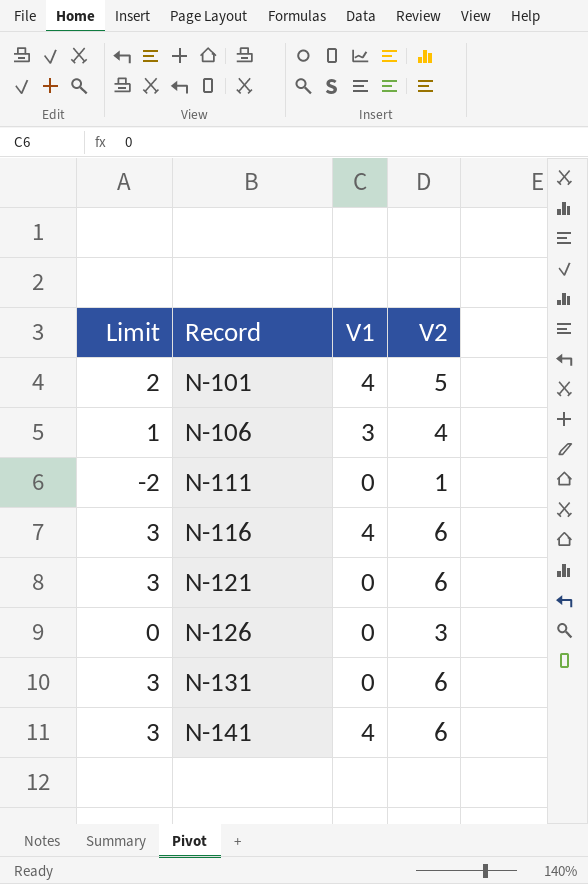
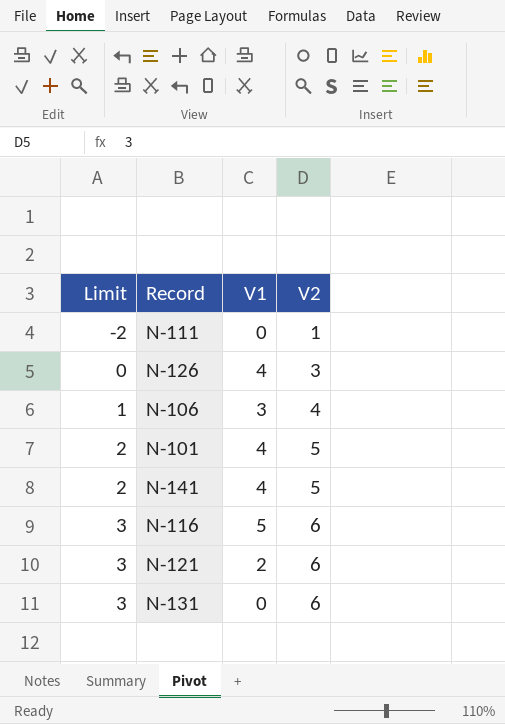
row order: Record ascending -> Limit ascending
N-126 | V1: 0 -> 4
N-141 | Limit: 3 -> 2
N-141 | V2: 6 -> 5
N-116 | V1: 4 -> 5
N-121 | V1: 0 -> 2

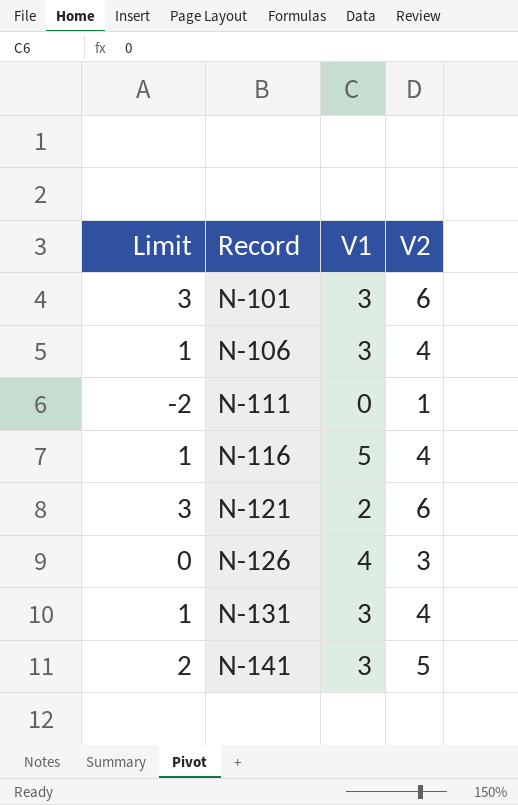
row order: Limit ascending -> Record ascending
N-101 | Limit: 2 -> 3
N-101 | V1: 4 -> 3
N-101 | V2: 5 -> 6
N-116 | Limit: 3 -> 1
N-116 | V2: 6 -> 4
N-131 | Limit: 3 -> 1
N-131 | V1: 0 -> 3
N-131 | V2: 6 -> 4
N-141 | V1: 4 -> 3

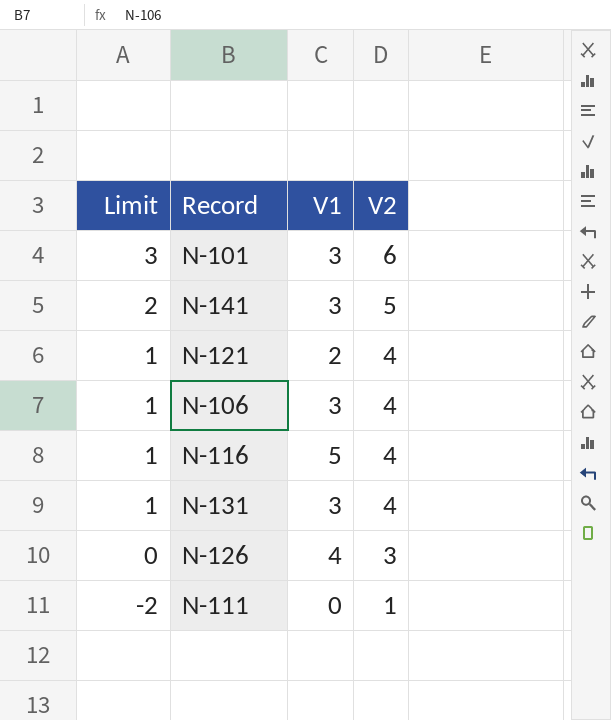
row order: Record ascending -> Limit descending
N-121 | Limit: 3 -> 1
N-121 | V2: 6 -> 4

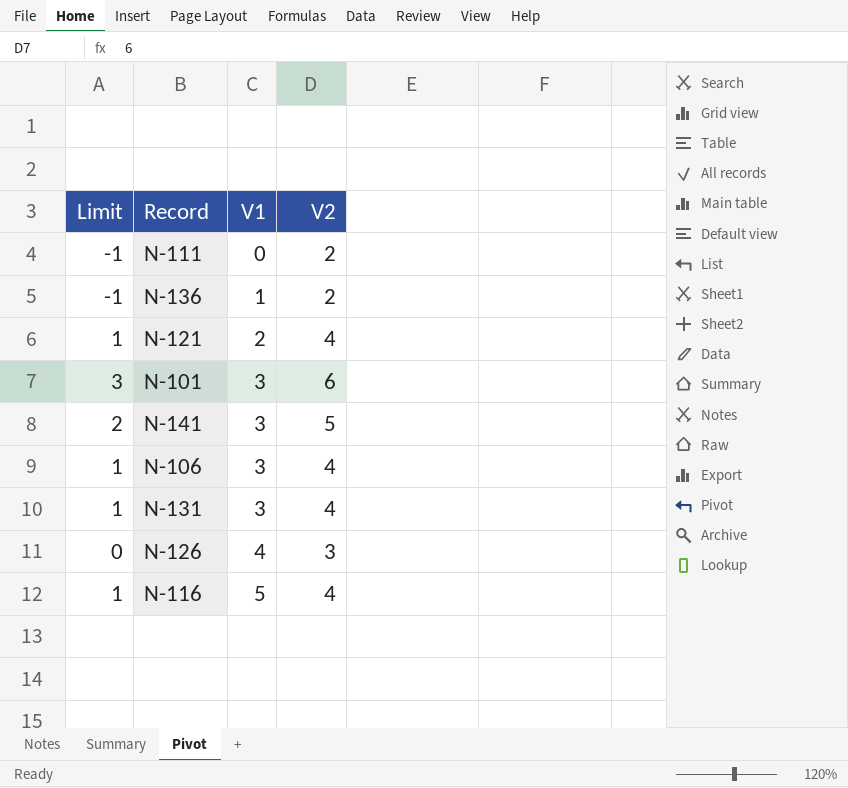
row order: Limit descending -> V1 ascending
N-111 | Limit: -2 -> -1
N-111 | V2: 1 -> 2
row N-136: none -> -1 | 1 | 2

